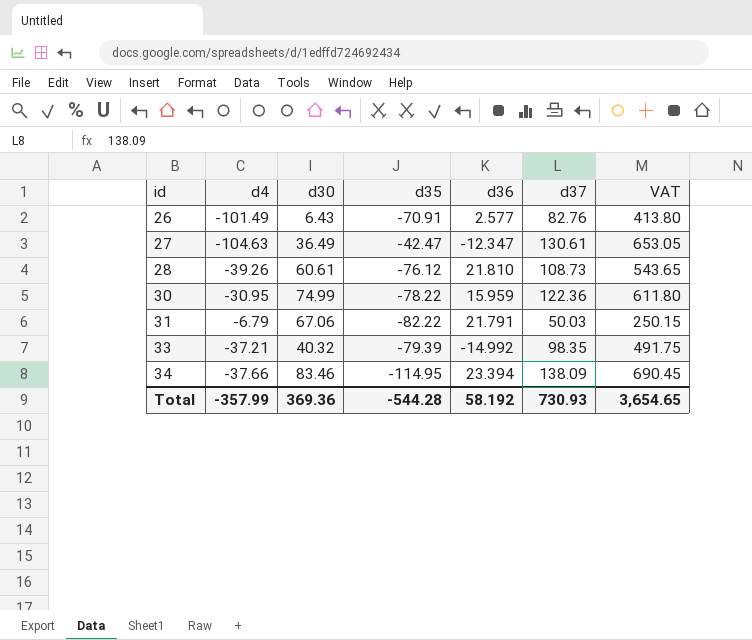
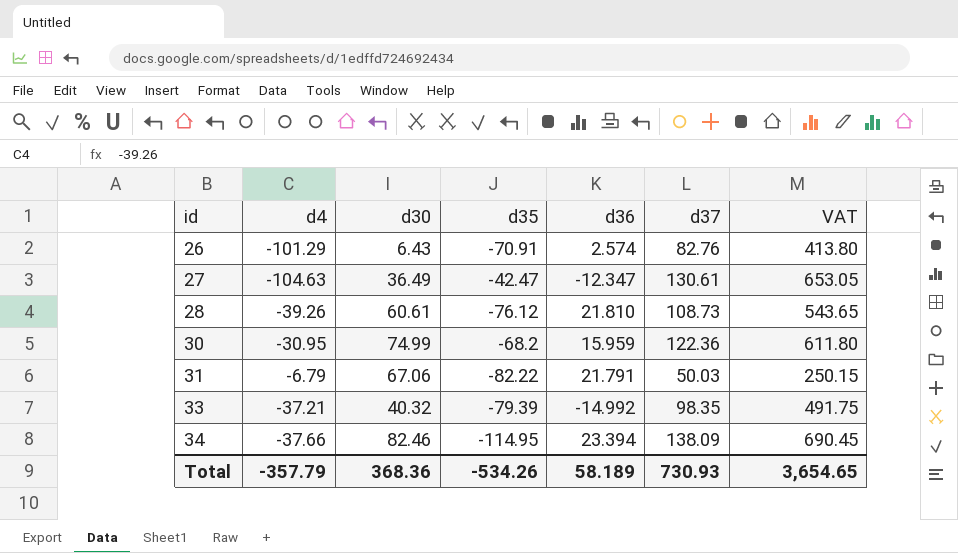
26 | d4: -101.49 -> -101.29
26 | d36: 2.577 -> 2.574
30 | d35: -78.22 -> -68.2
34 | d30: 83.46 -> 82.46
Total | d4: -357.99 -> -357.79
Total | d30: 369.36 -> 368.36
Total | d35: -544.28 -> -534.26
Total | d36: 58.192 -> 58.189

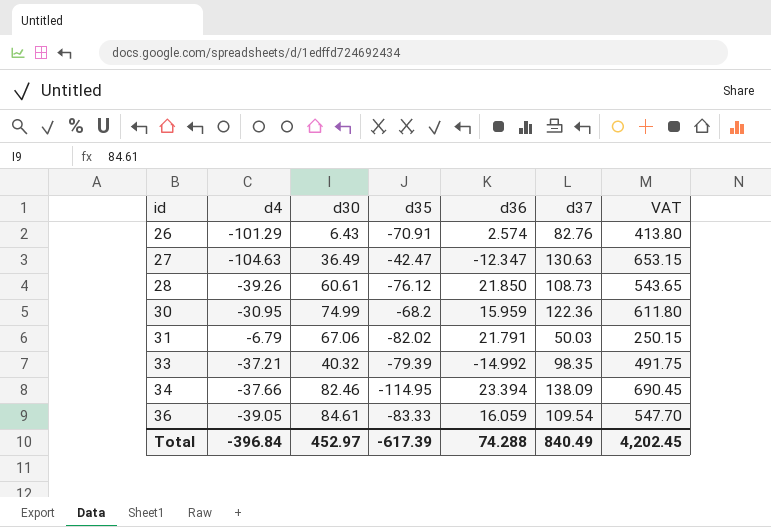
27 | d37: 130.61 -> 130.63
27 | VAT: 653.05 -> 653.15
28 | d36: 21.810 -> 21.850
31 | d35: -82.22 -> -82.02
row 36: none -> -39.05 | 84.61 | -83.33 | 16.059 | 109.54 | 547.70
Total | d4: -357.79 -> -396.84
Total | d30: 368.36 -> 452.97
Total | d35: -534.26 -> -617.39
Total | d36: 58.189 -> 74.288
Total | d37: 730.93 -> 840.49
Total | VAT: 3,654.65 -> 4,202.45

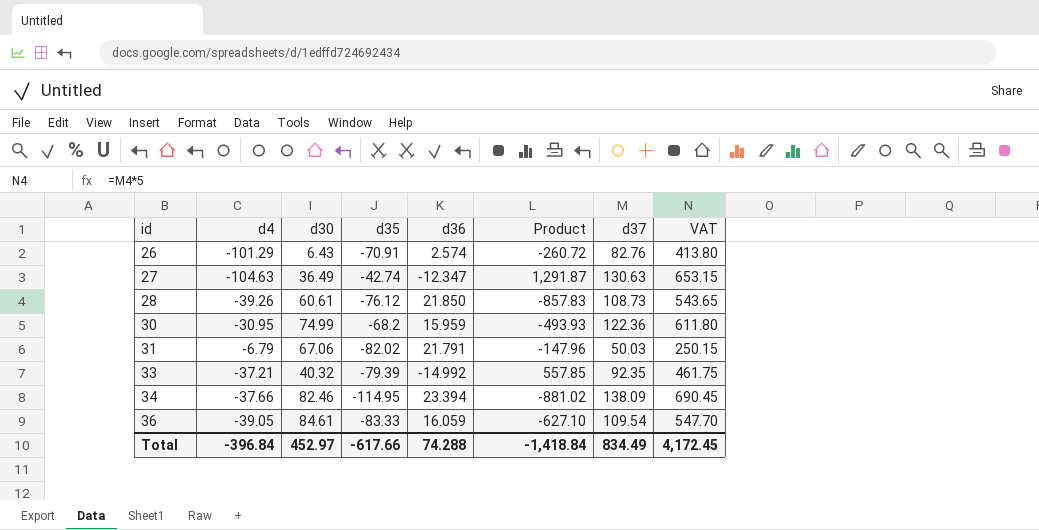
column Product | formula: none -> [d4] * [d36]
27 | d35: -42.47 -> -42.74
33 | d37: 98.35 -> 92.35
33 | VAT: 491.75 -> 461.75
Total | d35: -617.39 -> -617.66
Total | d37: 840.49 -> 834.49
Total | VAT: 4,202.45 -> 4,172.45

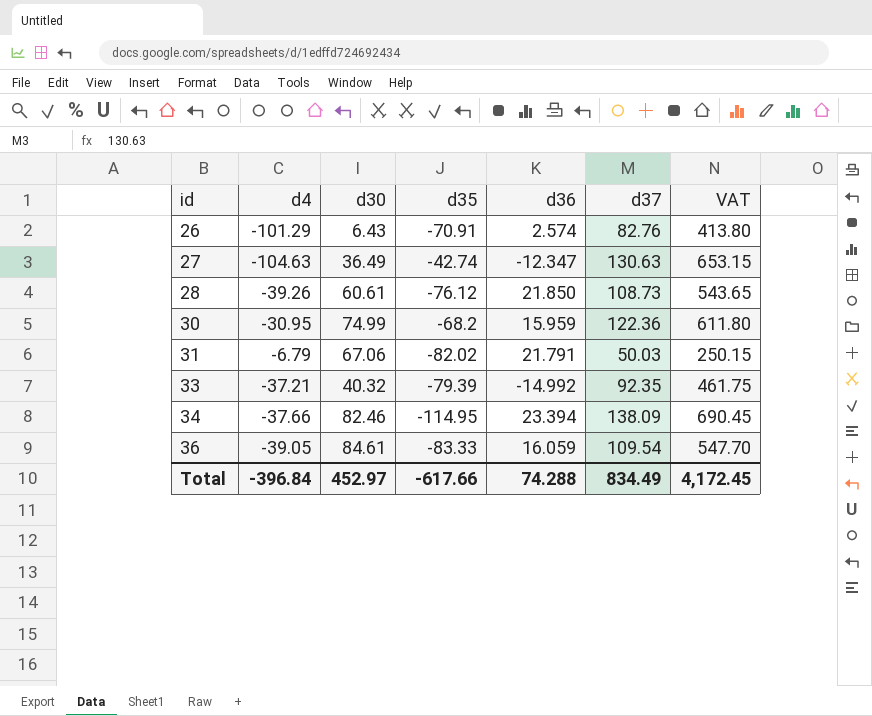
column Product | formula: [d4] * [d36] -> none

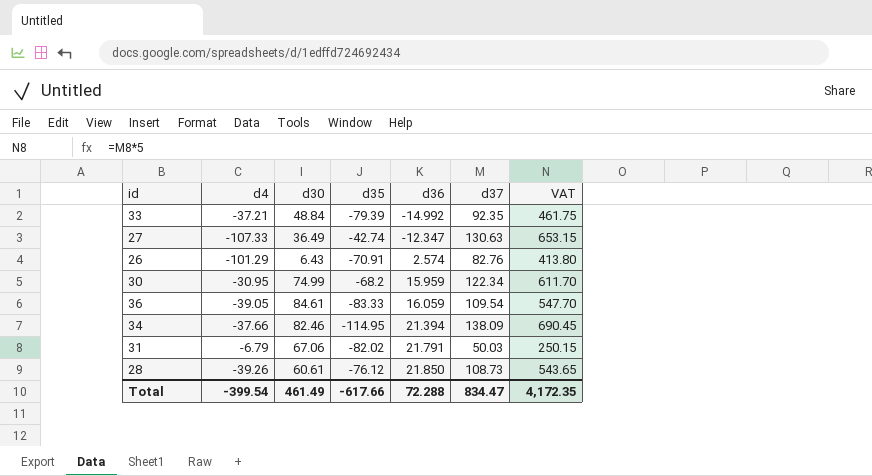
row order: id ascending -> d36 ascending
33 | d30: 40.32 -> 48.84
27 | d4: -104.63 -> -107.33
30 | d37: 122.36 -> 122.34
30 | VAT: 611.80 -> 611.70
34 | d36: 23.394 -> 21.394
Total | d4: -396.84 -> -399.54
Total | d30: 452.97 -> 461.49
Total | d36: 74.288 -> 72.288
Total | d37: 834.49 -> 834.47
Total | VAT: 4,172.45 -> 4,172.35

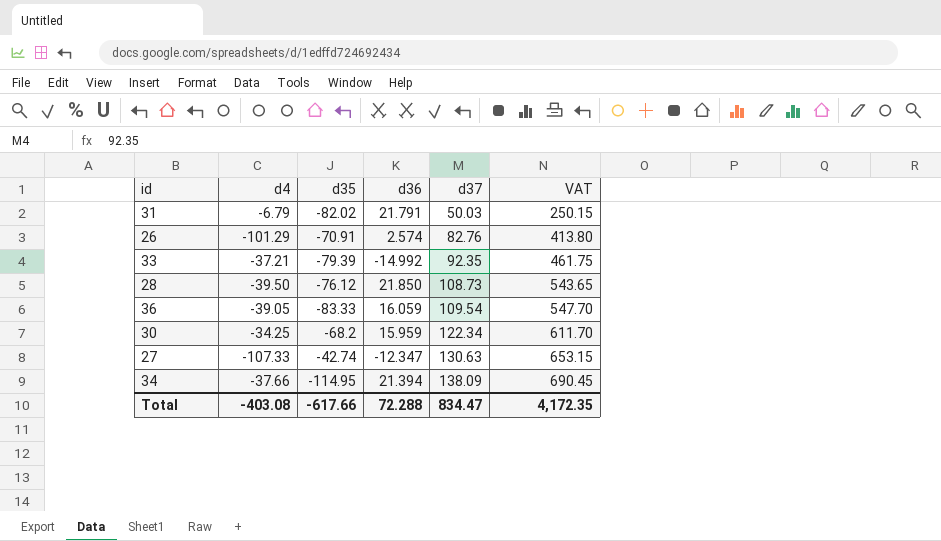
row order: d36 ascending -> d37 ascending
column d30 | position: 3 -> none
28 | d4: -39.26 -> -39.50
30 | d4: -30.95 -> -34.25
Total | d4: -399.54 -> -403.08

